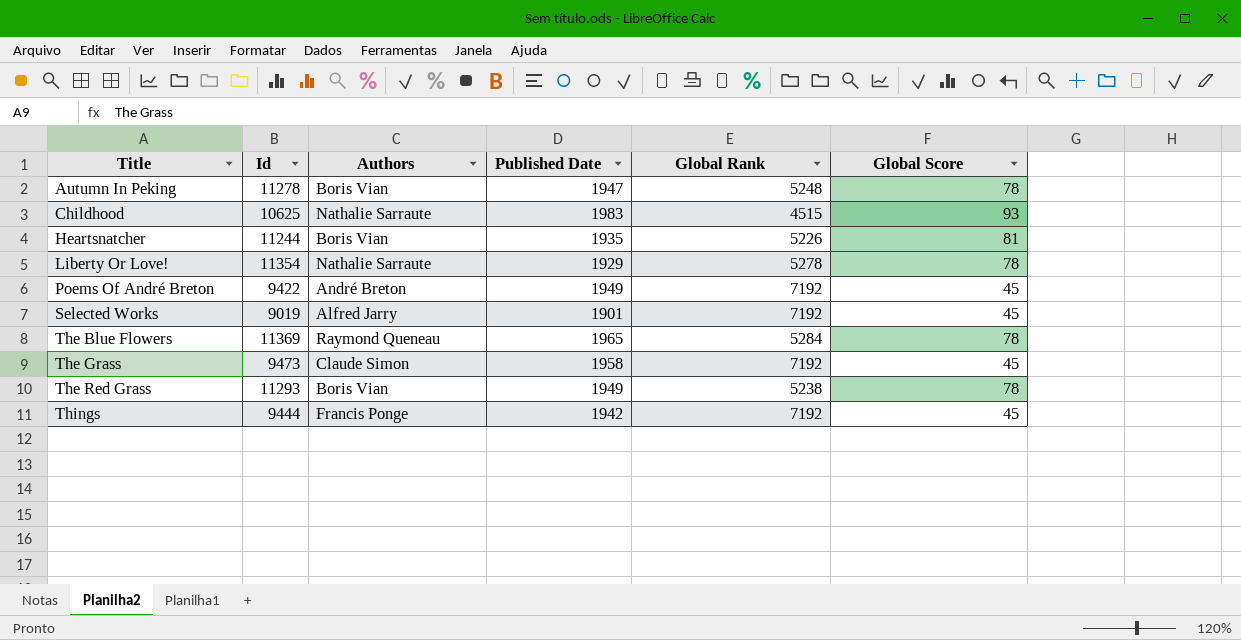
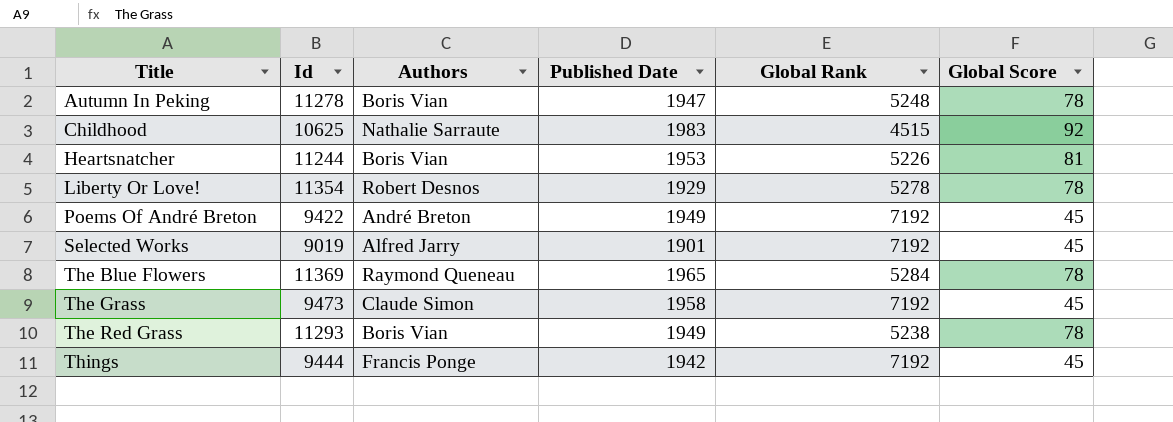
Childhood | Global Score: 93 -> 92
Heartsnatcher | Published Date: 1935 -> 1953
Liberty Or Love! | Authors: Nathalie Sarraute -> Robert Desnos

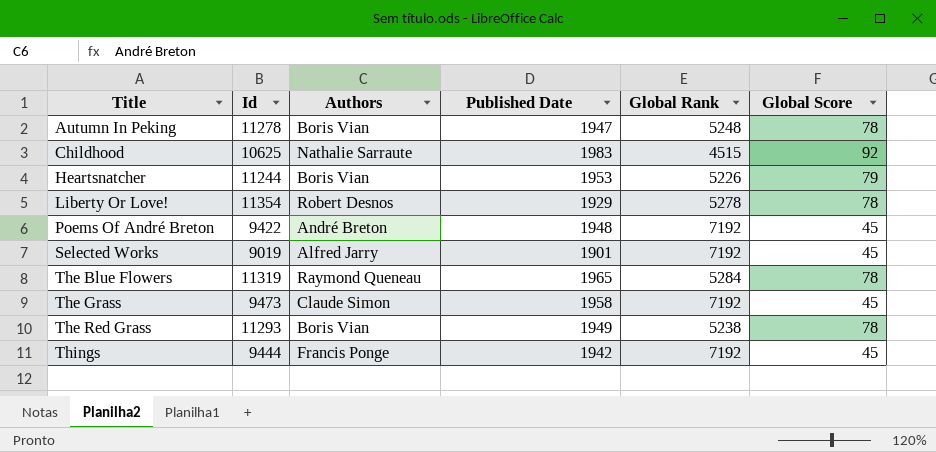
Heartsnatcher | Global Score: 81 -> 79
Poems Of André Breton | Published Date: 1949 -> 1948
The Blue Flowers | Id: 11369 -> 11319

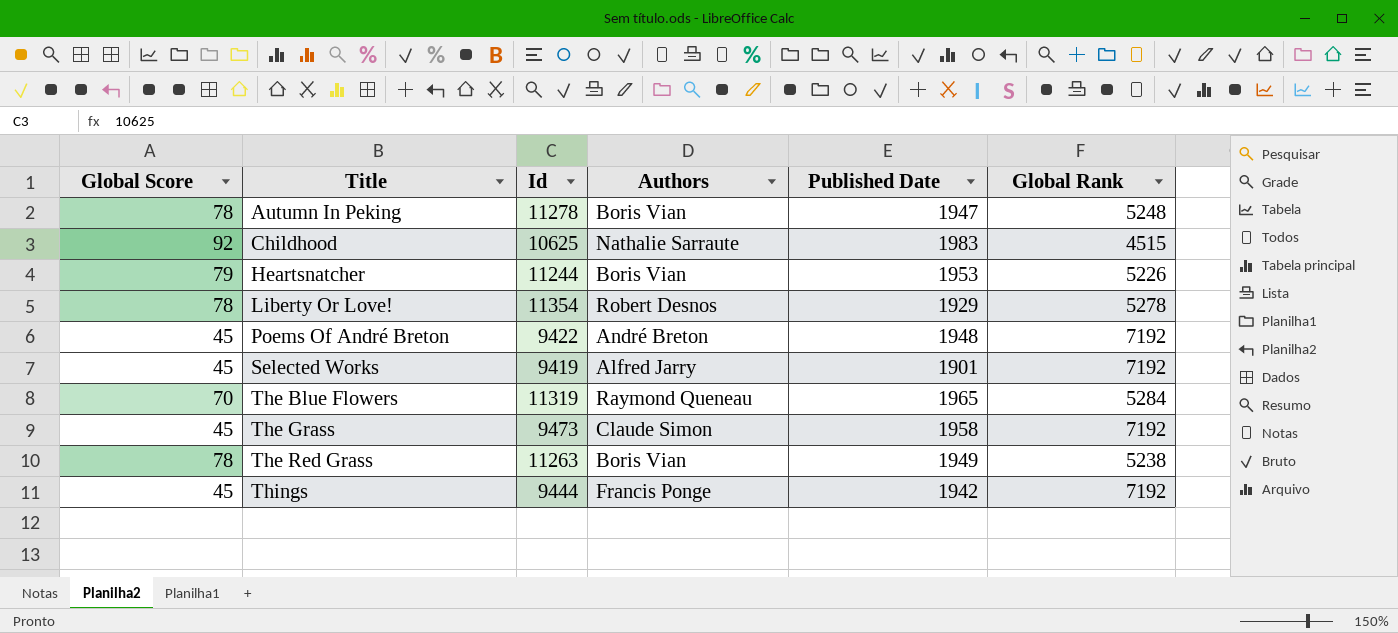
column Global Score | position: 6 -> 1
Selected Works | Id: 9019 -> 9419
The Blue Flowers | Global Score: 78 -> 70
The Red Grass | Id: 11293 -> 11263

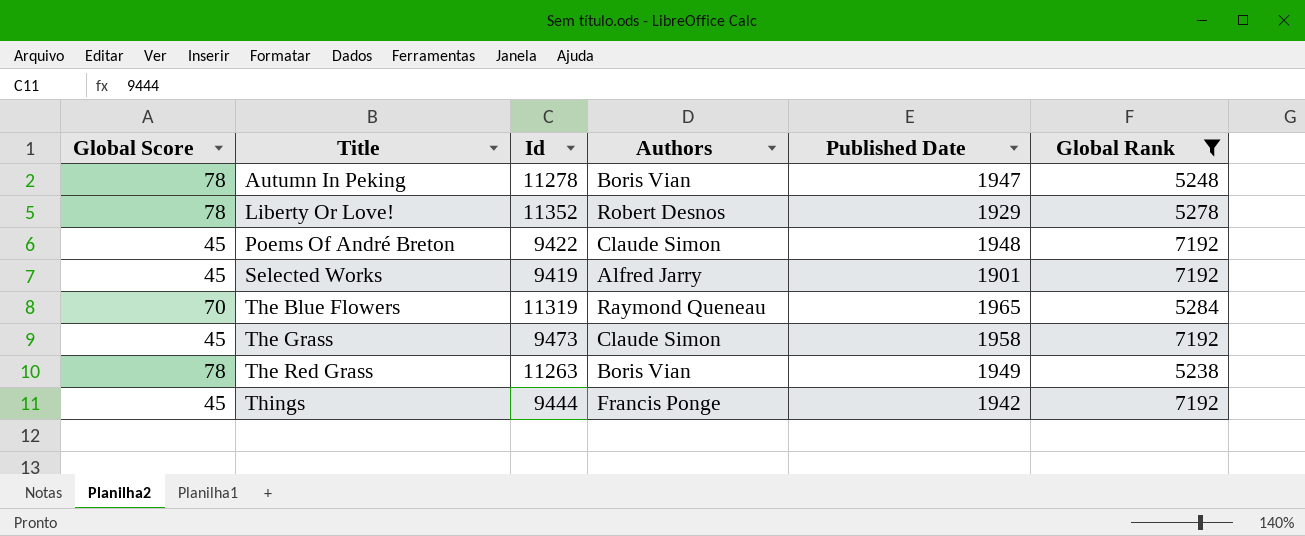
filter: none -> Global Rank >= 5238
Liberty Or Love! | Id: 11354 -> 11352
Poems Of André Breton | Authors: André Breton -> Claude Simon

